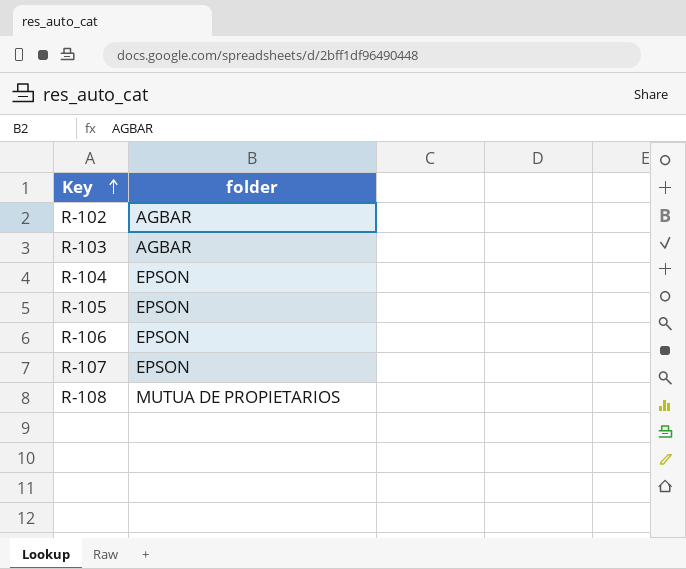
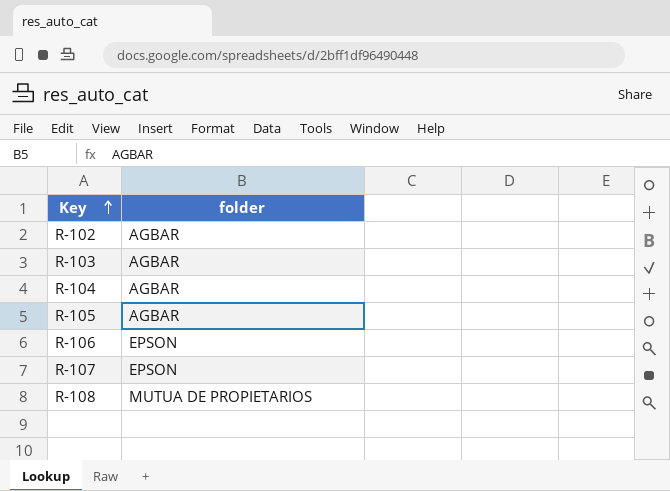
R-104 | folder: EPSON -> AGBAR
R-105 | folder: EPSON -> AGBAR

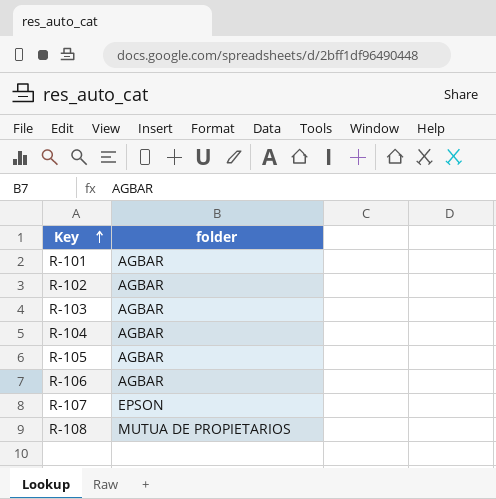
row R-101: none -> AGBAR
R-106 | folder: EPSON -> AGBAR

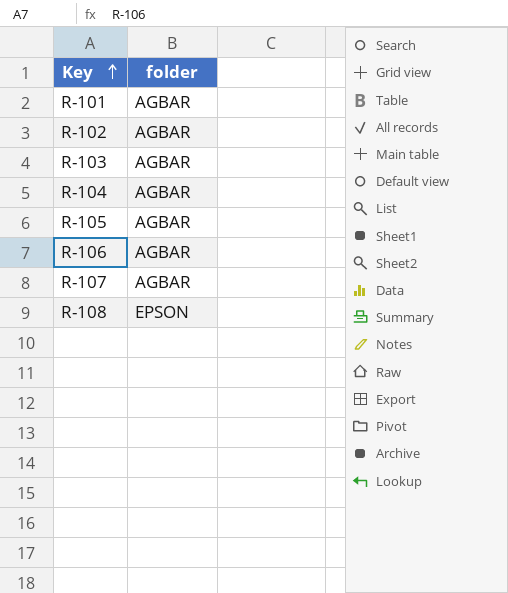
R-107 | folder: EPSON -> AGBAR
R-108 | folder: MUTUA DE PROPIETARIOS -> EPSON

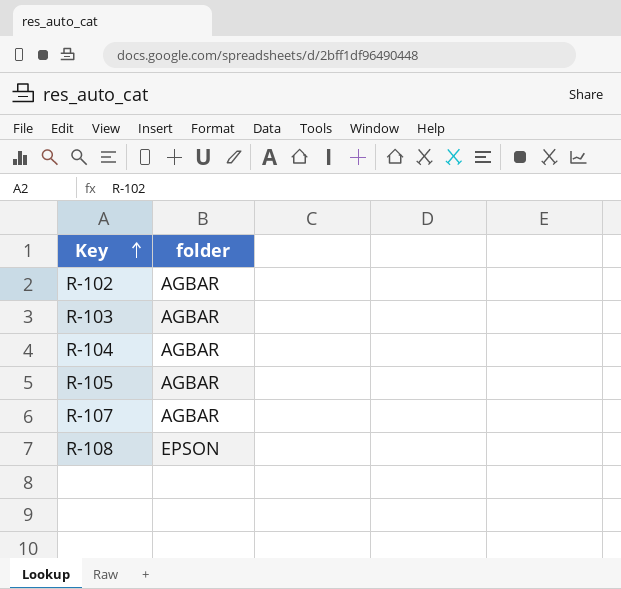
row R-101: AGBAR -> none
row R-106: AGBAR -> none

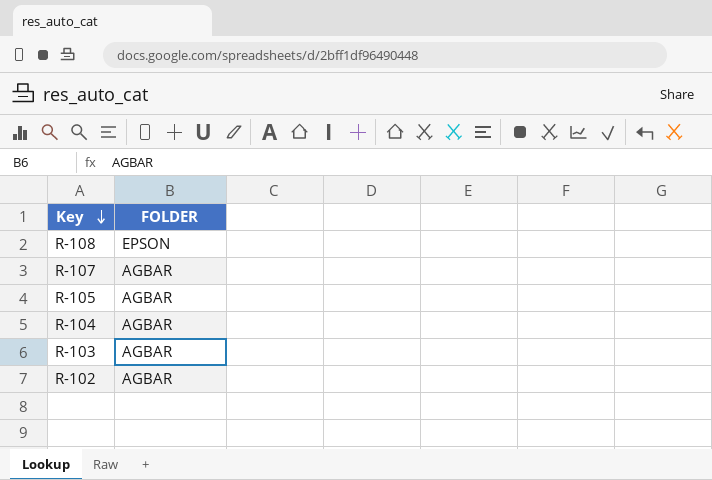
row order: Key ascending -> Key descending
column name: folder -> FOLDER

